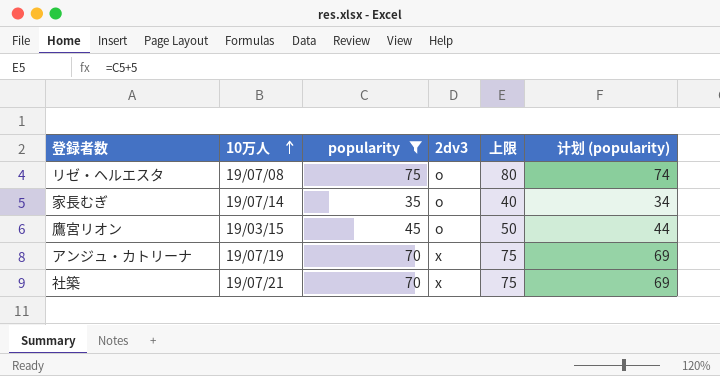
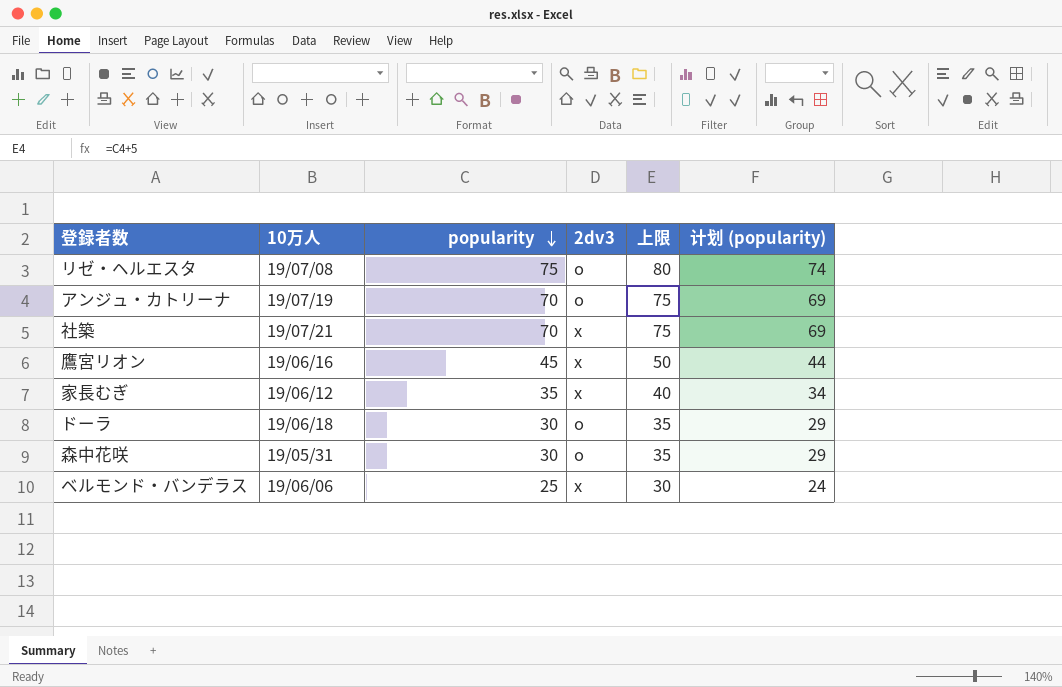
filter: popularity >= 35 -> none
row order: 10万人 ascending -> popularity descending
アンジュ・カトリーナ | 2dv3: x -> o
鷹宮リオン | 10万人: 19/03/15 -> 19/06/16
鷹宮リオン | 2dv3: o -> x
家長むぎ | 10万人: 19/07/14 -> 19/06/12
家長むぎ | 2dv3: o -> x

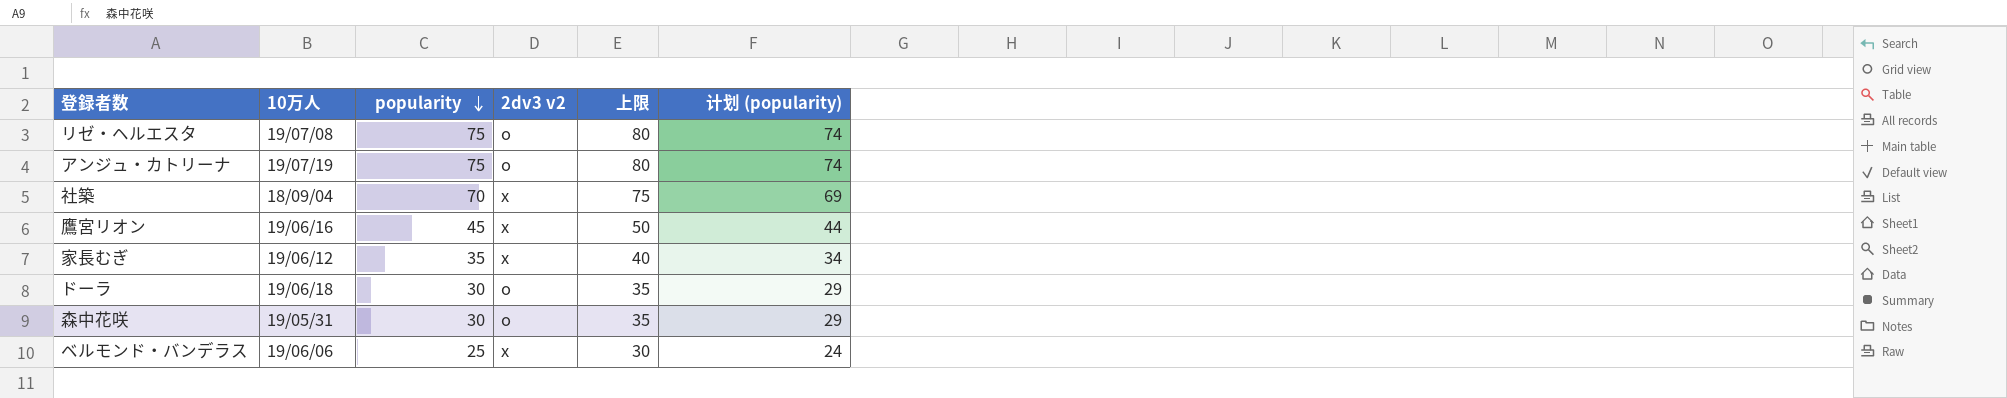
column name: 2dv3 -> 2dv3 v2
アンジュ・カトリーナ | popularity: 70 -> 75
アンジュ・カトリーナ | 上限: 75 -> 80
アンジュ・カトリーナ | 计划 (popularity): 69 -> 74
社築 | 10万人: 19/07/21 -> 18/09/04

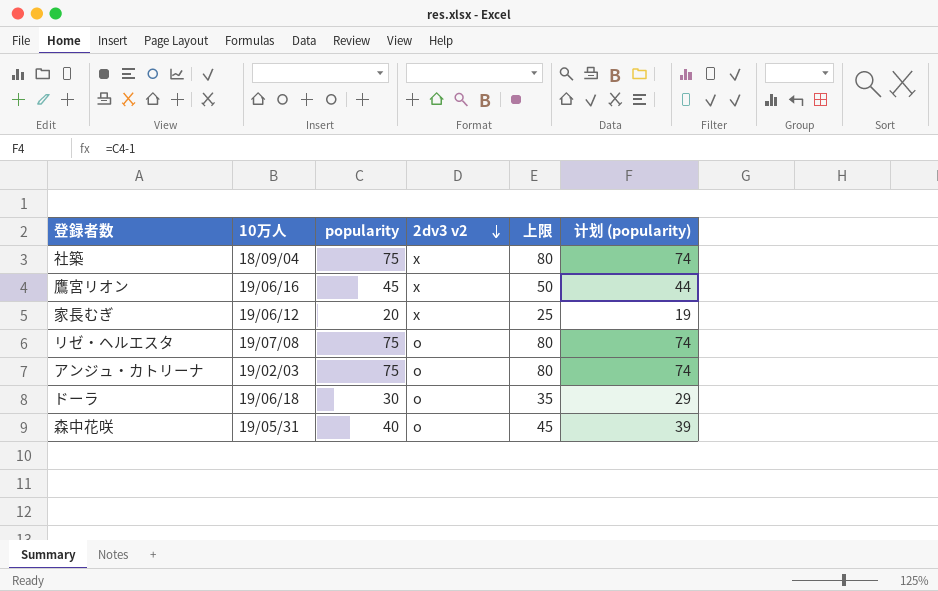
row order: popularity descending -> 2dv3 v2 descending
row ベルモンド・バンデラス: 19/06/06 | 25 | x | 30 | 24 -> none
社築 | popularity: 70 -> 75
社築 | 上限: 75 -> 80
社築 | 计划 (popularity): 69 -> 74
家長むぎ | popularity: 35 -> 20
家長むぎ | 上限: 40 -> 25
家長むぎ | 计划 (popularity): 34 -> 19
アンジュ・カトリーナ | 10万人: 19/07/19 -> 19/02/03
森中花咲 | popularity: 30 -> 40
森中花咲 | 上限: 35 -> 45
森中花咲 | 计划 (popularity): 29 -> 39

